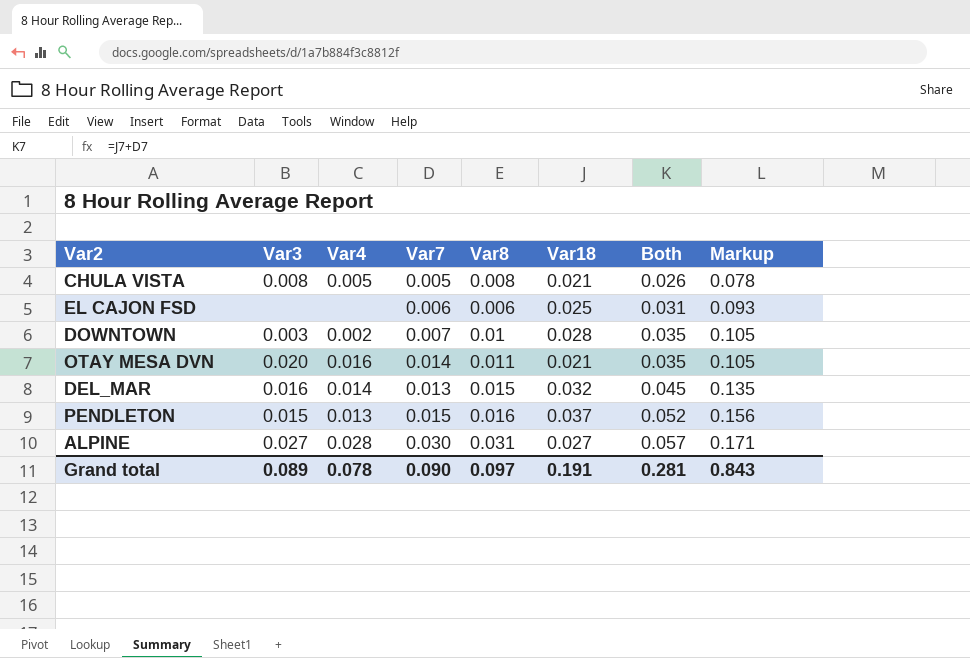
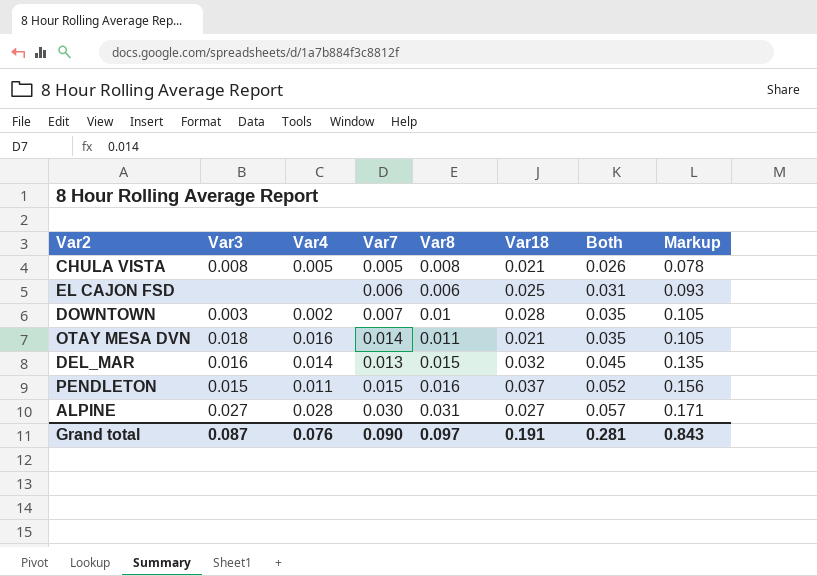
OTAY MESA DVN | Var3: 0.020 -> 0.018
PENDLETON | Var4: 0.013 -> 0.011
Grand total | Var3: 0.089 -> 0.087
Grand total | Var4: 0.078 -> 0.076

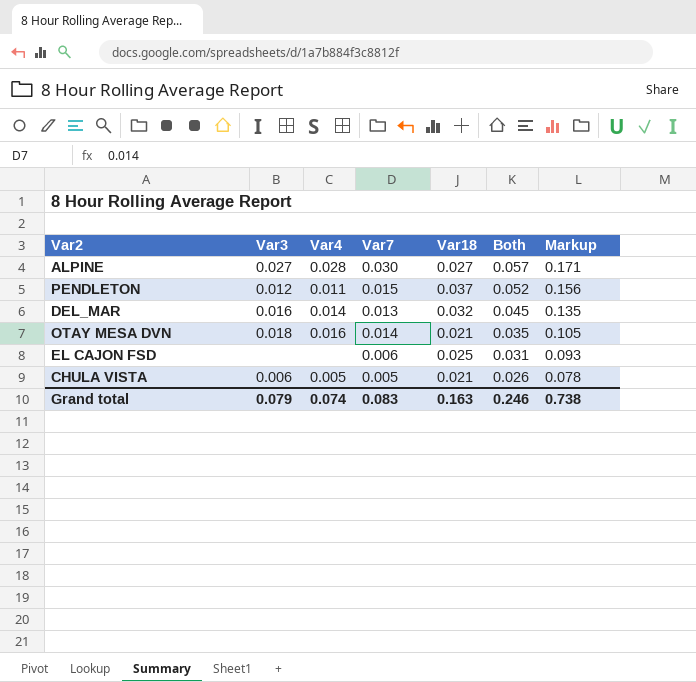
row order: Both ascending -> Both descending
column Var8 | position: 5 -> none
row DOWNTOWN: 0.003 | 0.002 | 0.007 | 0.01 | 0.028 | 0.035 | 0.105 -> none
PENDLETON | Var3: 0.015 -> 0.012
CHULA VISTA | Var3: 0.008 -> 0.006
Grand total | Var3: 0.087 -> 0.079
Grand total | Var4: 0.076 -> 0.074
Grand total | Var7: 0.090 -> 0.083
Grand total | Var18: 0.191 -> 0.163
Grand total | Both: 0.281 -> 0.246
Grand total | Markup: 0.843 -> 0.738

